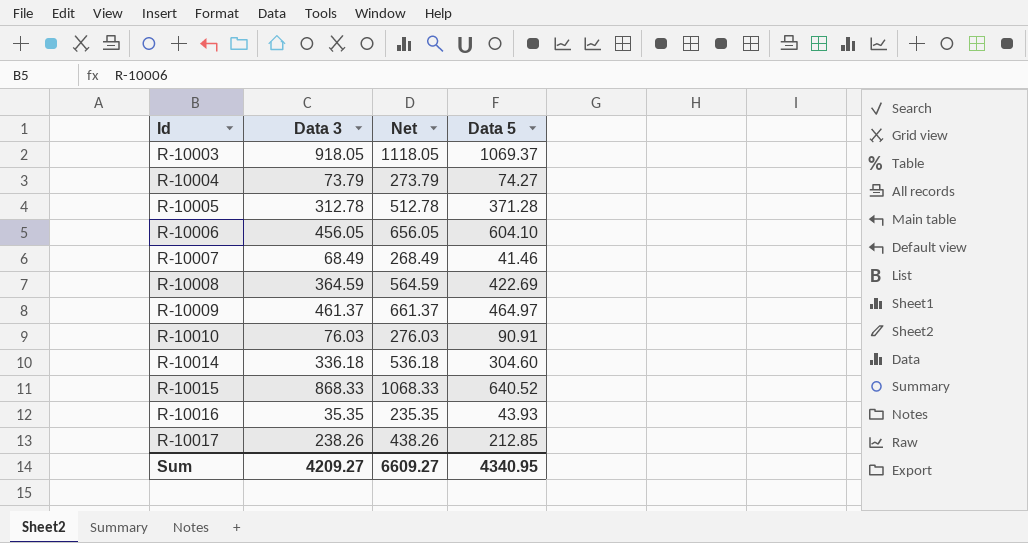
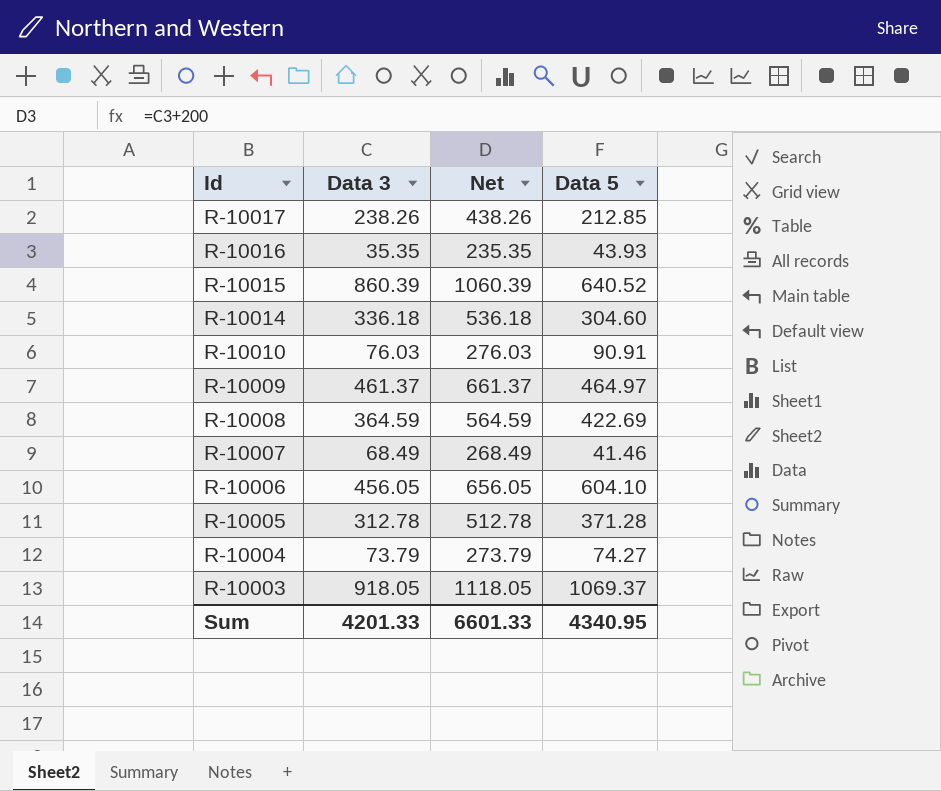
row order: Id ascending -> Id descending
R-10015 | Data 3: 868.33 -> 860.39
R-10015 | Net: 1068.33 -> 1060.39
Sum | Data 3: 4209.27 -> 4201.33
Sum | Net: 6609.27 -> 6601.33

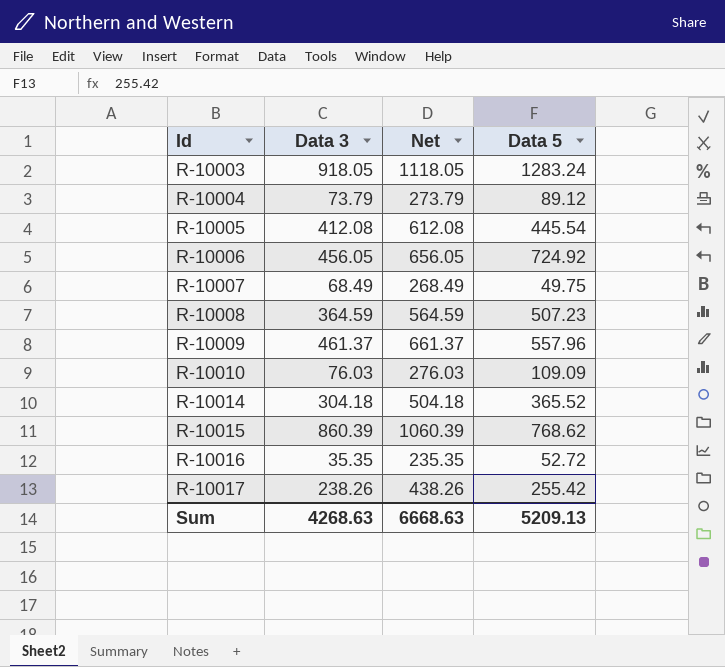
row order: Id descending -> Id ascending
R-10003 | Data 5: 1069.37 -> 1283.24
R-10004 | Data 5: 74.27 -> 89.12
R-10005 | Data 3: 312.78 -> 412.08
R-10005 | Net: 512.78 -> 612.08
R-10005 | Data 5: 371.28 -> 445.54
R-10006 | Data 5: 604.10 -> 724.92
R-10007 | Data 5: 41.46 -> 49.75
R-10008 | Data 5: 422.69 -> 507.23
R-10009 | Data 5: 464.97 -> 557.96
R-10010 | Data 5: 90.91 -> 109.09
R-10014 | Data 3: 336.18 -> 304.18
R-10014 | Net: 536.18 -> 504.18
R-10014 | Data 5: 304.60 -> 365.52
R-10015 | Data 5: 640.52 -> 768.62
R-10016 | Data 5: 43.93 -> 52.72
R-10017 | Data 5: 212.85 -> 255.42
Sum | Data 3: 4201.33 -> 4268.63
Sum | Net: 6601.33 -> 6668.63
Sum | Data 5: 4340.95 -> 5209.13

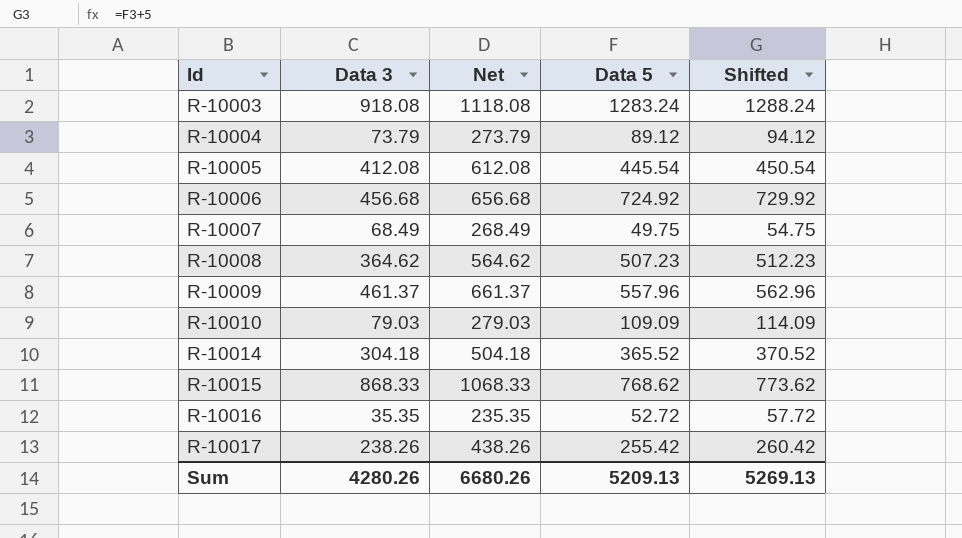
column Shifted | formula: none -> [Data 5] + 5
R-10003 | Data 3: 918.05 -> 918.08
R-10003 | Net: 1118.05 -> 1118.08
R-10006 | Data 3: 456.05 -> 456.68
R-10006 | Net: 656.05 -> 656.68
R-10008 | Data 3: 364.59 -> 364.62
R-10008 | Net: 564.59 -> 564.62
R-10010 | Data 3: 76.03 -> 79.03
R-10010 | Net: 276.03 -> 279.03
R-10015 | Data 3: 860.39 -> 868.33
R-10015 | Net: 1060.39 -> 1068.33
Sum | Data 3: 4268.63 -> 4280.26
Sum | Net: 6668.63 -> 6680.26

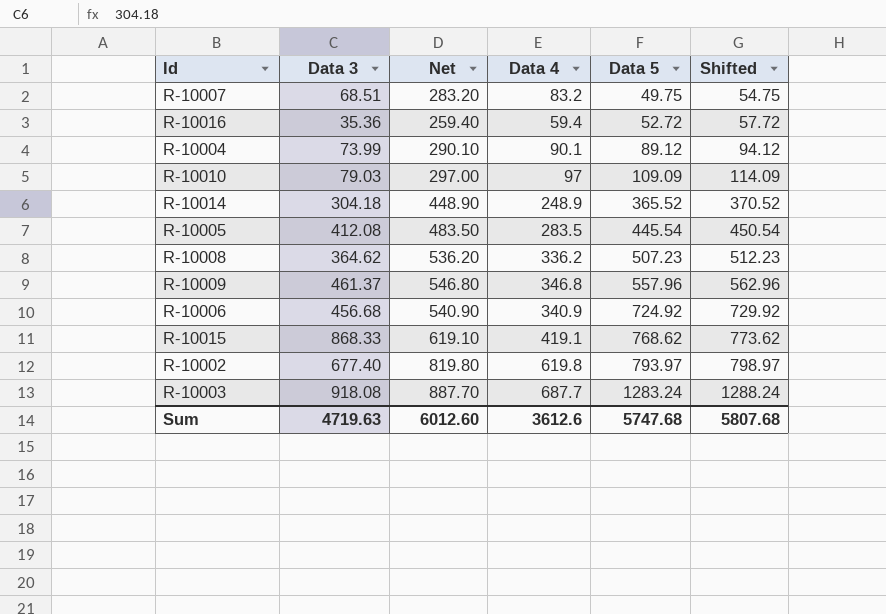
row order: Id ascending -> Data 5 ascending
column Net | formula: [Data 3] + 200 -> [Data 4] + 200
column Data 4 | position: none -> 4
row R-10017: 238.26 | 438.26 | 255.42 | 260.42 -> none
R-10007 | Data 3: 68.49 -> 68.51
R-10016 | Data 3: 35.35 -> 35.36
R-10004 | Data 3: 73.79 -> 73.99
row R-10002: none -> 677.40 | 819.80 | 619.8 | 793.97 | 798.97
Sum | Data 3: 4280.26 -> 4719.63
Sum | Net: 6680.26 -> 6012.60
Sum | Data 5: 5209.13 -> 5747.68
Sum | Shifted: 5269.13 -> 5807.68

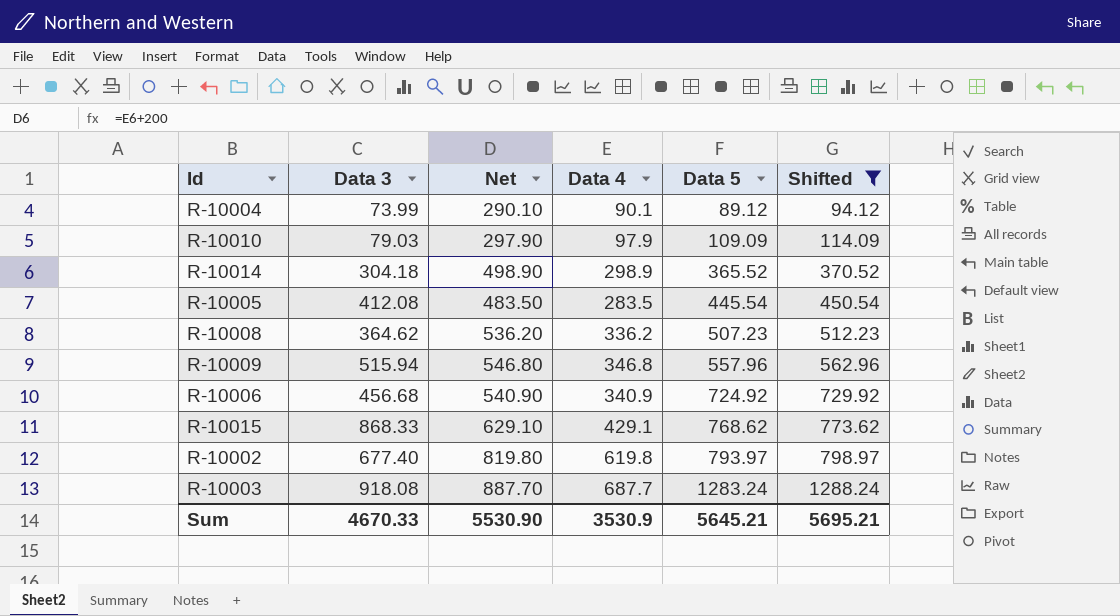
filter: none -> Shifted >= 94.12
R-10010 | Net: 297.00 -> 297.90
R-10010 | Data 4: 97 -> 97.9
R-10014 | Net: 448.90 -> 498.90
R-10014 | Data 4: 248.9 -> 298.9
R-10009 | Data 3: 461.37 -> 515.94
R-10015 | Net: 619.10 -> 629.10
R-10015 | Data 4: 419.1 -> 429.1
Sum | Data 3: 4719.63 -> 4670.33
Sum | Net: 6012.60 -> 5530.90
Sum | Data 4: 3612.6 -> 3530.9
Sum | Data 5: 5747.68 -> 5645.21
Sum | Shifted: 5807.68 -> 5695.21

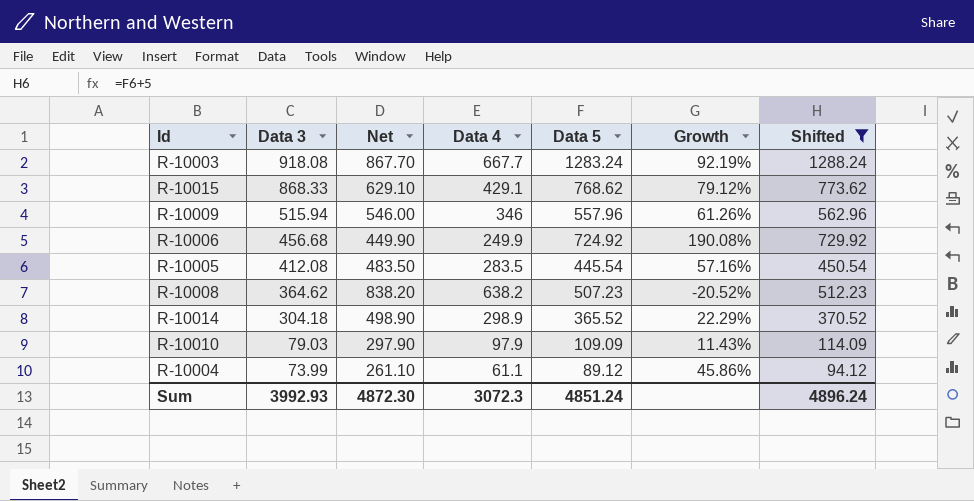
row order: Data 5 ascending -> Data 3 descending
column Growth | formula: none -> ([Data 5] - [Data 4]) / [Data 4]
row R-10002: 677.40 | 819.80 | 619.8 | 793.97 | 798.97 -> none
R-10003 | Net: 887.70 -> 867.70
R-10003 | Data 4: 687.7 -> 667.7
R-10009 | Net: 546.80 -> 546.00
R-10009 | Data 4: 346.8 -> 346
R-10006 | Net: 540.90 -> 449.90
R-10006 | Data 4: 340.9 -> 249.9
R-10008 | Net: 536.20 -> 838.20
R-10008 | Data 4: 336.2 -> 638.2
R-10004 | Net: 290.10 -> 261.10
R-10004 | Data 4: 90.1 -> 61.1
Sum | Data 3: 4670.33 -> 3992.93
Sum | Net: 5530.90 -> 4872.30
Sum | Data 4: 3530.9 -> 3072.3
Sum | Data 5: 5645.21 -> 4851.24
Sum | Shifted: 5695.21 -> 4896.24

